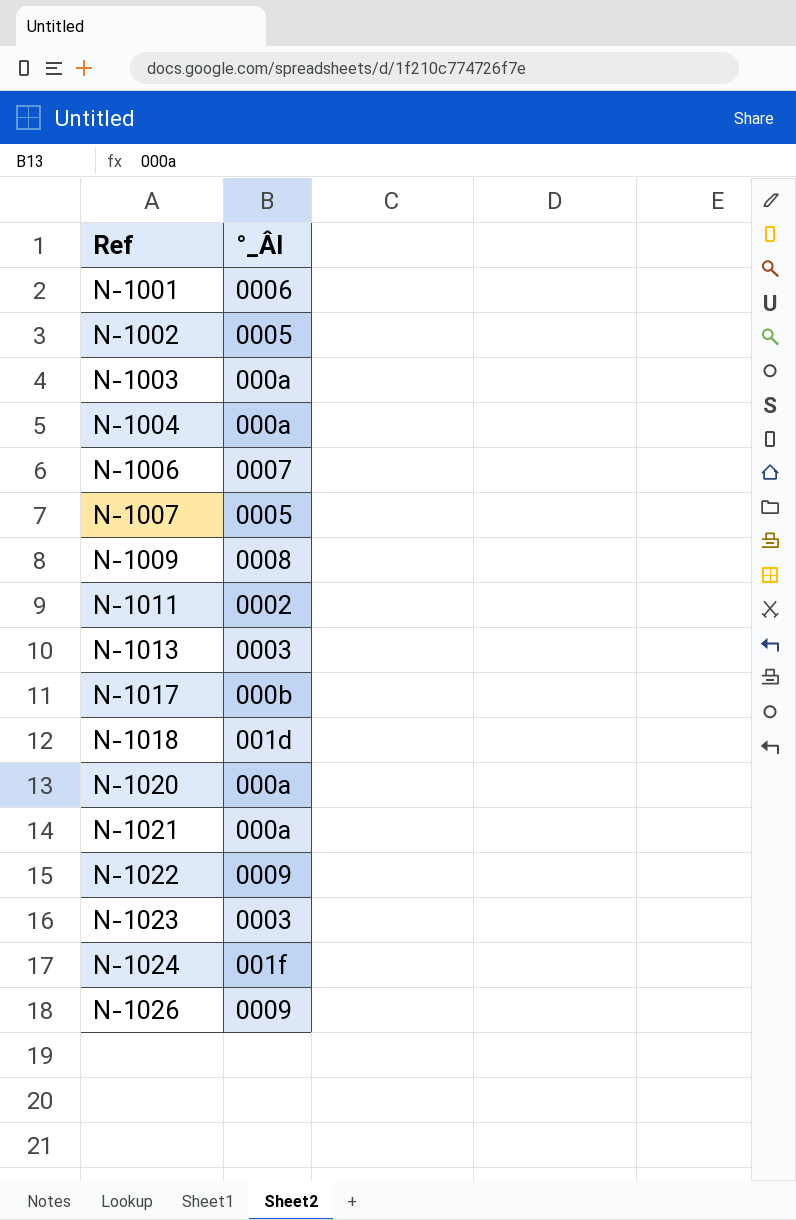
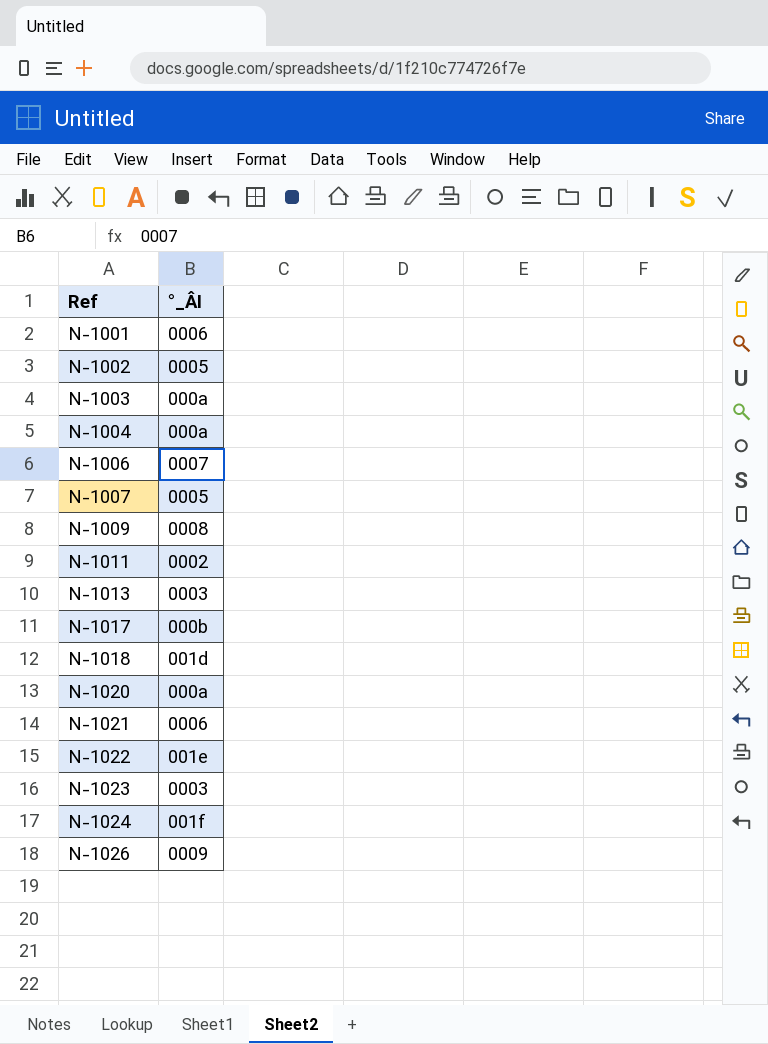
N-1021 | °_ÂI: 000a -> 0006
N-1022 | °_ÂI: 0009 -> 001e

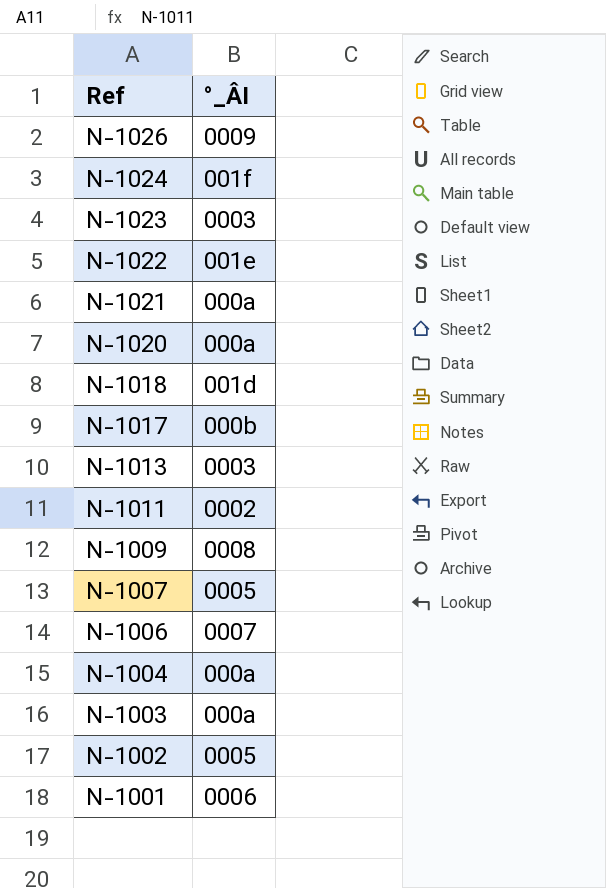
row order: Ref ascending -> Ref descending
N-1021 | °_ÂI: 0006 -> 000a

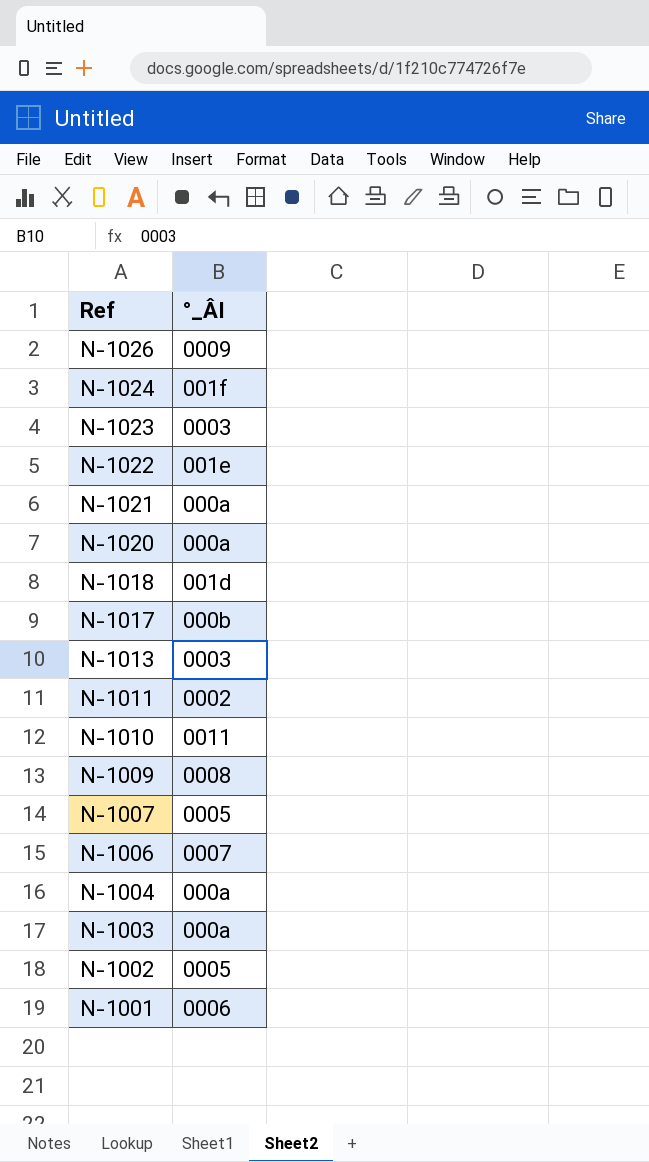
row N-1010: none -> 0011

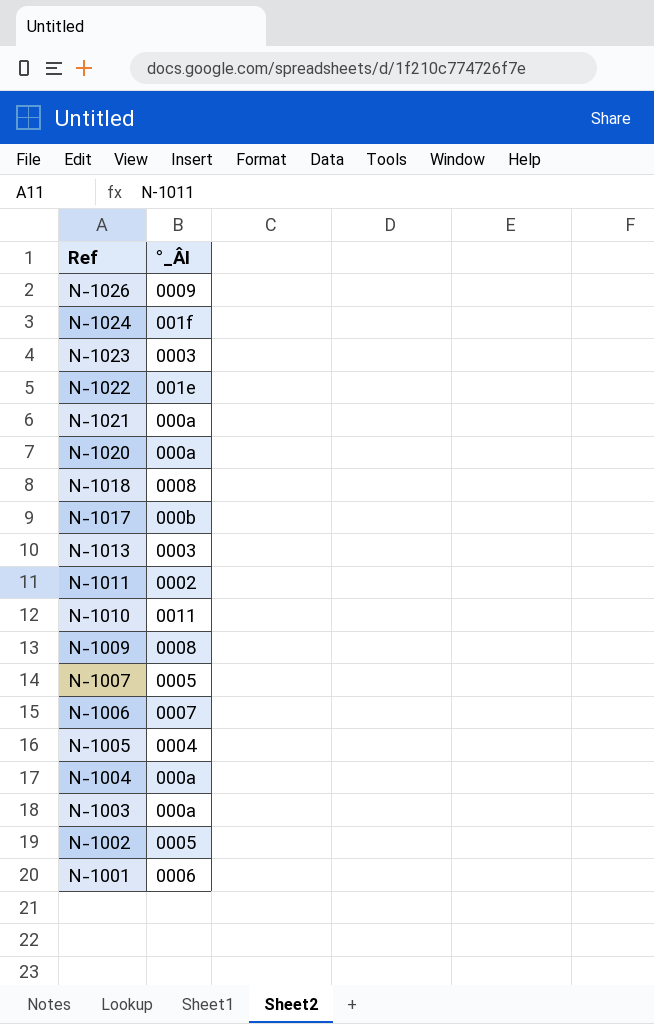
N-1018 | °_ÂI: 001d -> 0008
row N-1005: none -> 0004

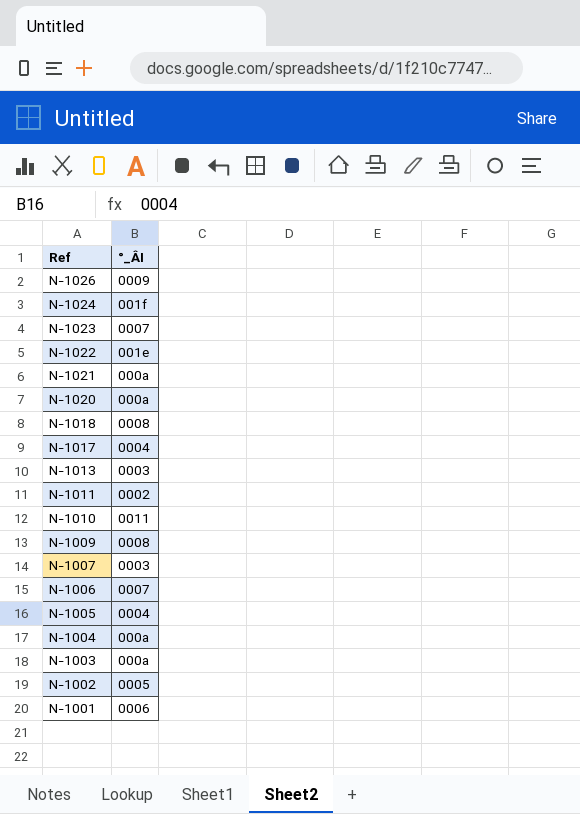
N-1023 | °_ÂI: 0003 -> 0007
N-1017 | °_ÂI: 000b -> 0004
N-1007 | °_ÂI: 0005 -> 0003

